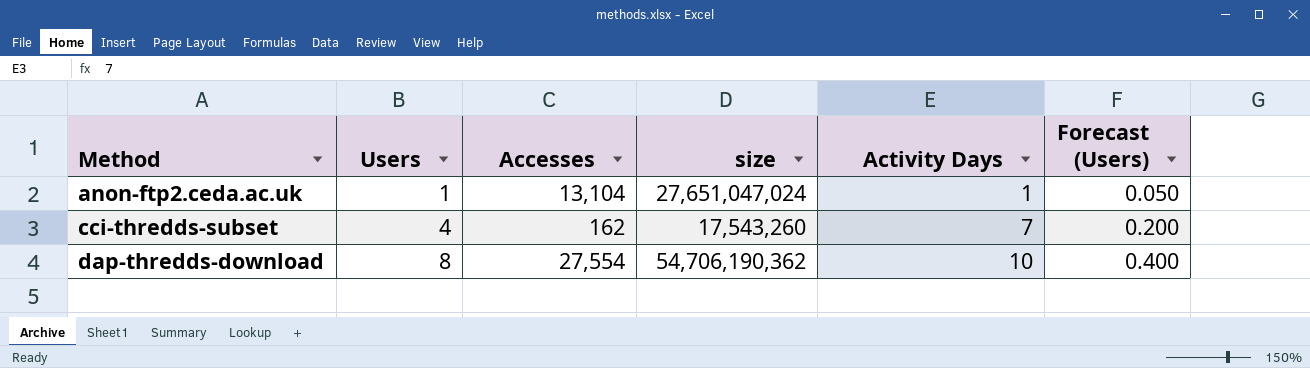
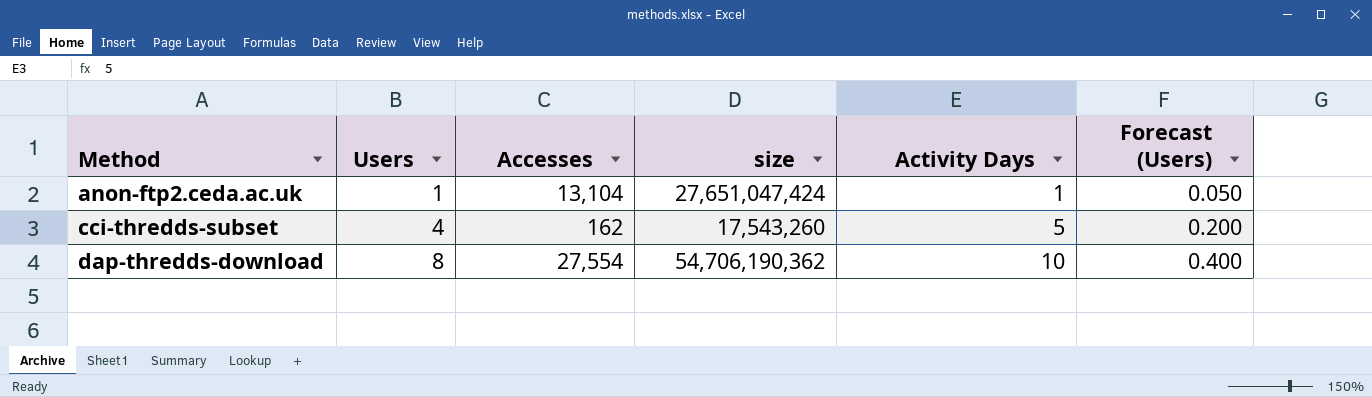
anon-ftp2.ceda.ac.uk | size: 27,651,047,024 -> 27,651,047,424
cci-thredds-subset | Activity Days: 7 -> 5

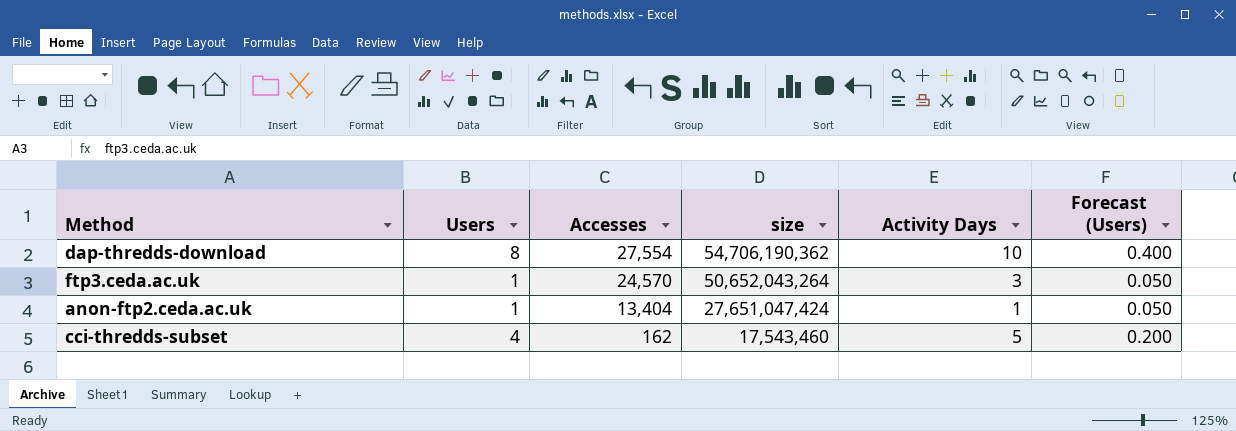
row order: Method ascending -> Accesses descending
row ftp3.ceda.ac.uk: none -> 1 | 24,570 | 50,652,043,264 | 3 | 0.050
anon-ftp2.ceda.ac.uk | Accesses: 13,104 -> 13,404
cci-thredds-subset | size: 17,543,260 -> 17,543,460

